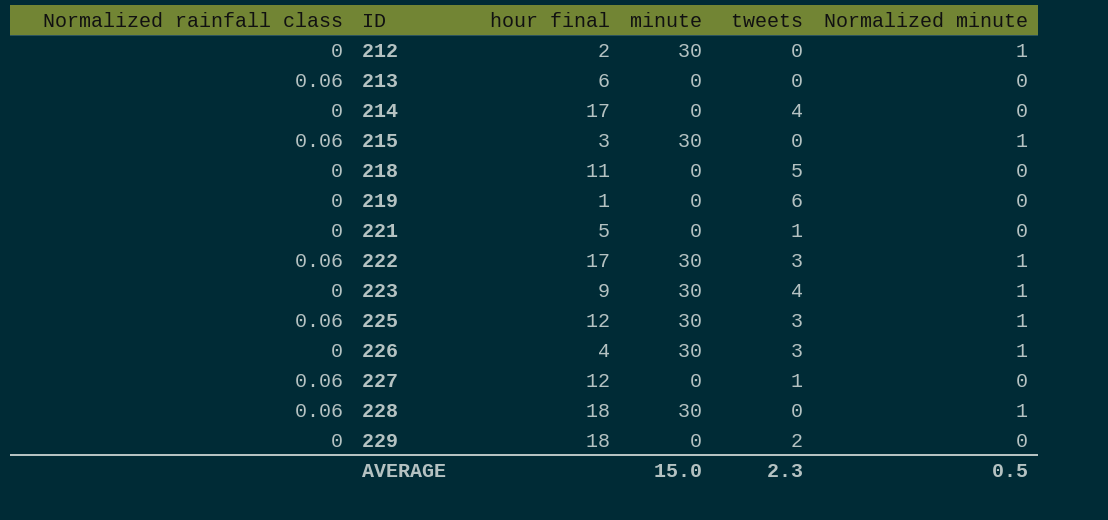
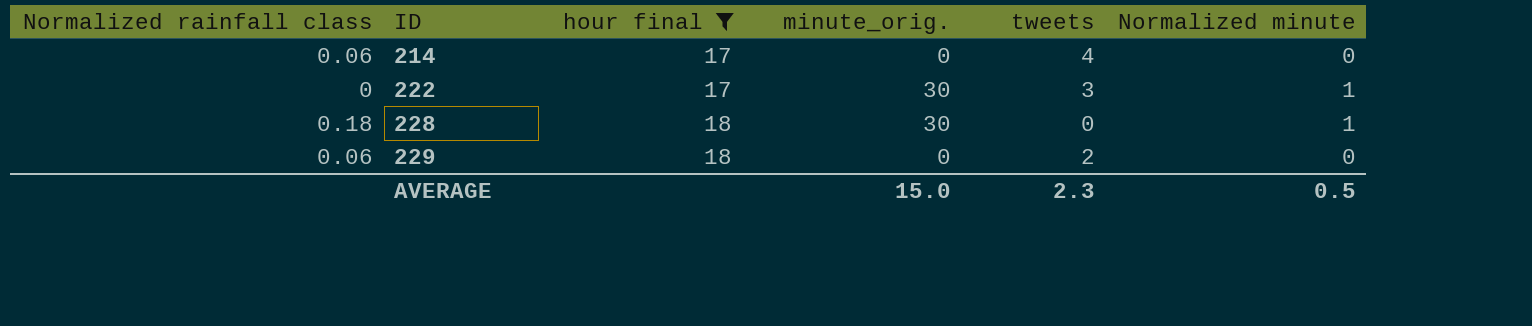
filter: none -> hour final >= 17
column name: minute -> minute_orig.
214 | Normalized rainfall class: 0 -> 0.06
222 | Normalized rainfall class: 0.06 -> 0
228 | Normalized rainfall class: 0.06 -> 0.18
229 | Normalized rainfall class: 0 -> 0.06

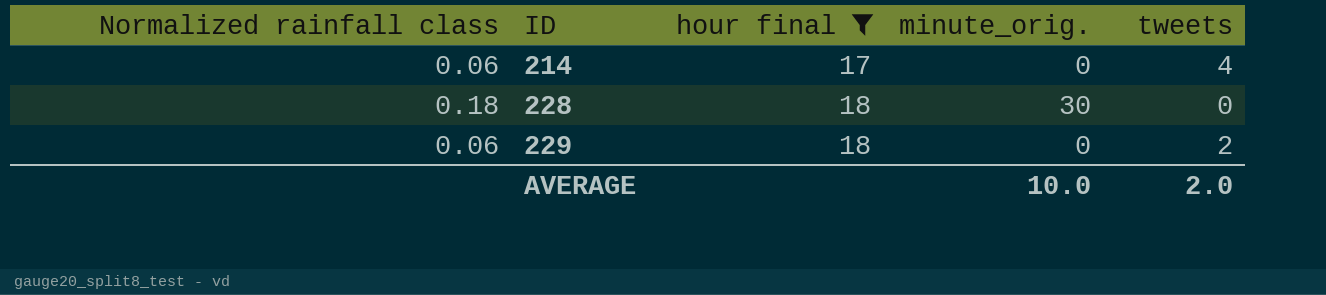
column Normalized minute | position: 6 -> none
row 222: 0 | 17 | 30 | 3 | 1 -> none
AVERAGE | minute_orig.: 15.0 -> 10.0
AVERAGE | tweets: 2.3 -> 2.0

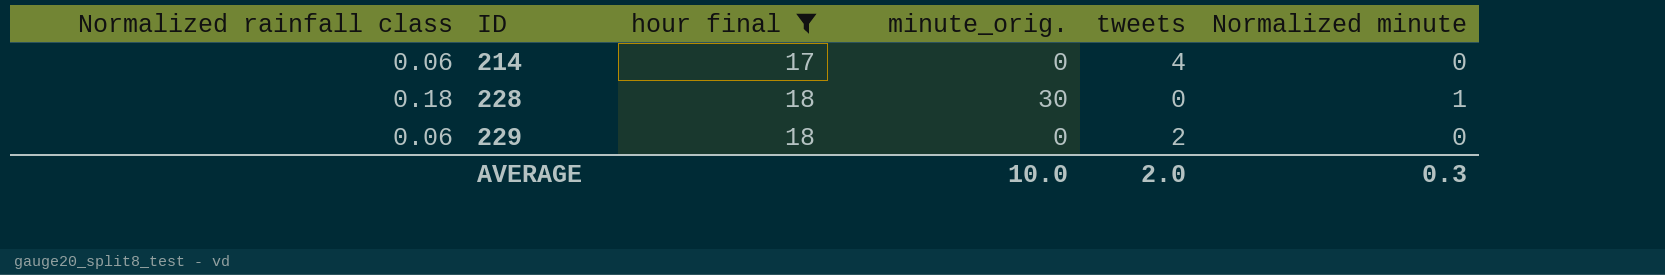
column Normalized minute | position: none -> 6

